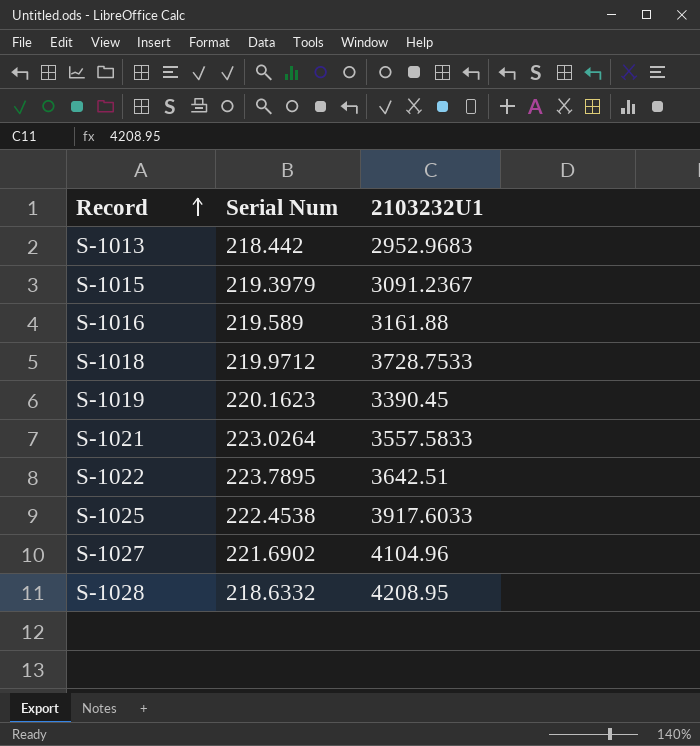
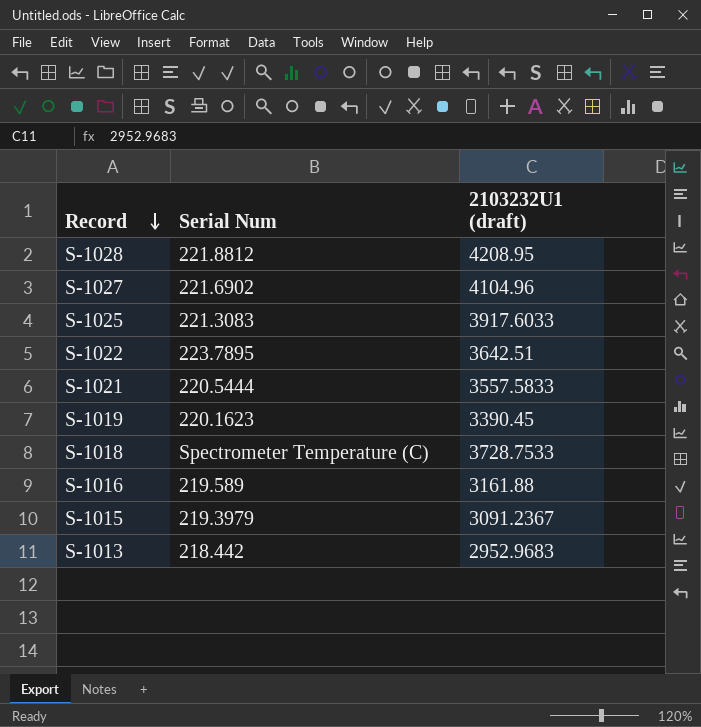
row order: Record ascending -> Record descending
column name: 2103232U1 -> 2103232U1 (draft)
S-1028 | Serial Num: 218.6332 -> 221.8812
S-1025 | Serial Num: 222.4538 -> 221.3083
S-1021 | Serial Num: 223.0264 -> 220.5444
S-1018 | Serial Num: 219.9712 -> Spectrometer Temperature (C)

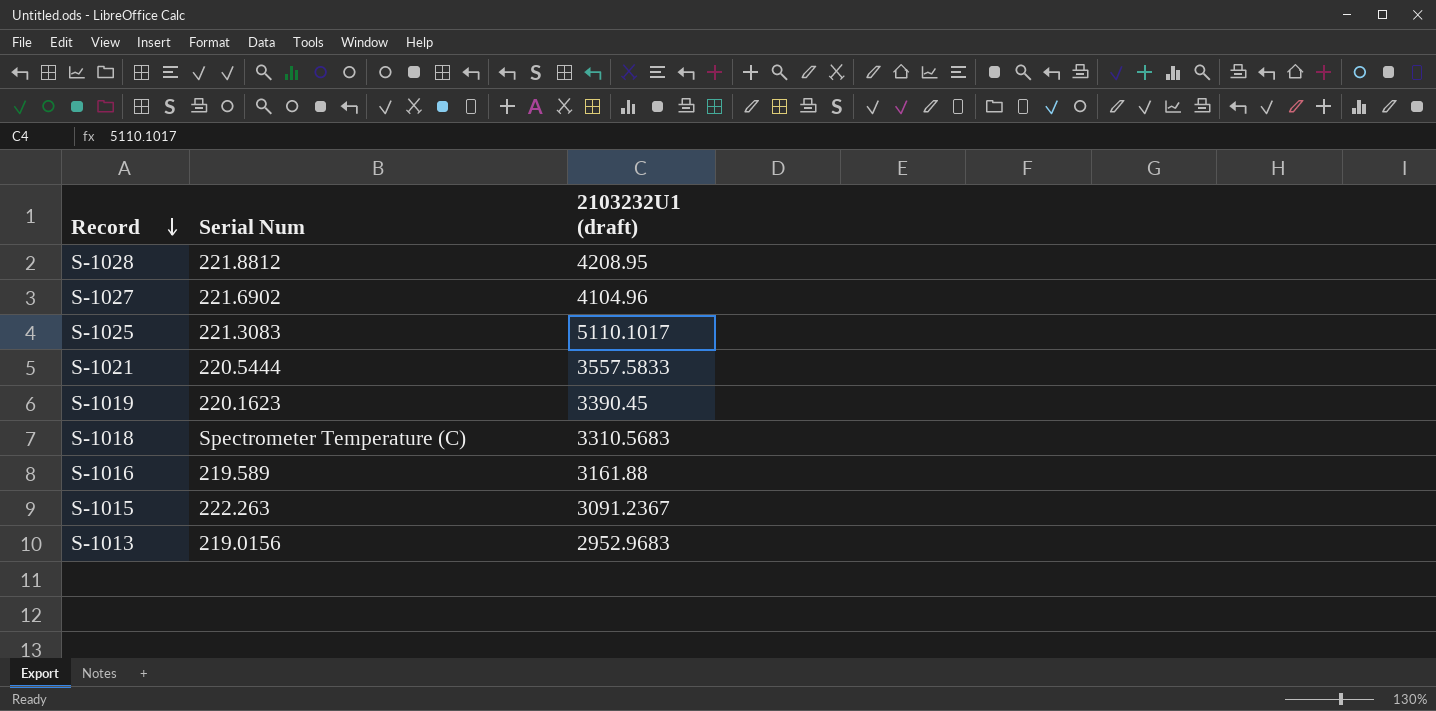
row S-1022: 223.7895 | 3642.51 -> none
S-1025 | 2103232U1 (draft): 3917.6033 -> 5110.1017
S-1018 | 2103232U1 (draft): 3728.7533 -> 3310.5683
S-1015 | Serial Num: 219.3979 -> 222.263
S-1013 | Serial Num: 218.442 -> 219.0156

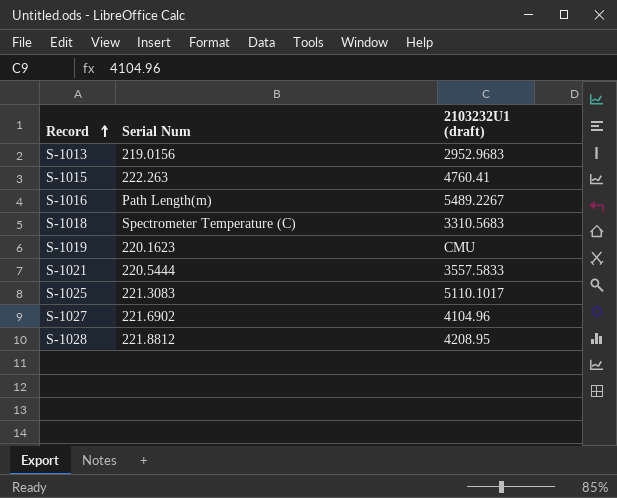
row order: Record descending -> Record ascending
S-1015 | 2103232U1 (draft): 3091.2367 -> 4760.41
S-1016 | Serial Num: 219.589 -> Path Length(m)
S-1016 | 2103232U1 (draft): 3161.88 -> 5489.2267
S-1019 | 2103232U1 (draft): 3390.45 -> CMU

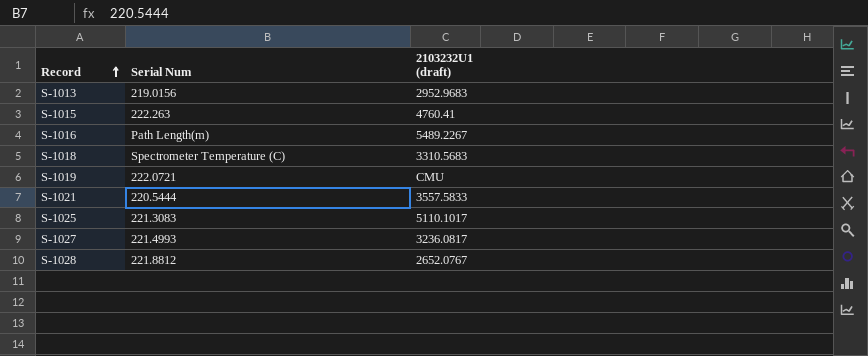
S-1019 | Serial Num: 220.1623 -> 222.0721
S-1027 | Serial Num: 221.6902 -> 221.4993
S-1027 | 2103232U1 (draft): 4104.96 -> 3236.0817
S-1028 | 2103232U1 (draft): 4208.95 -> 2652.0767

